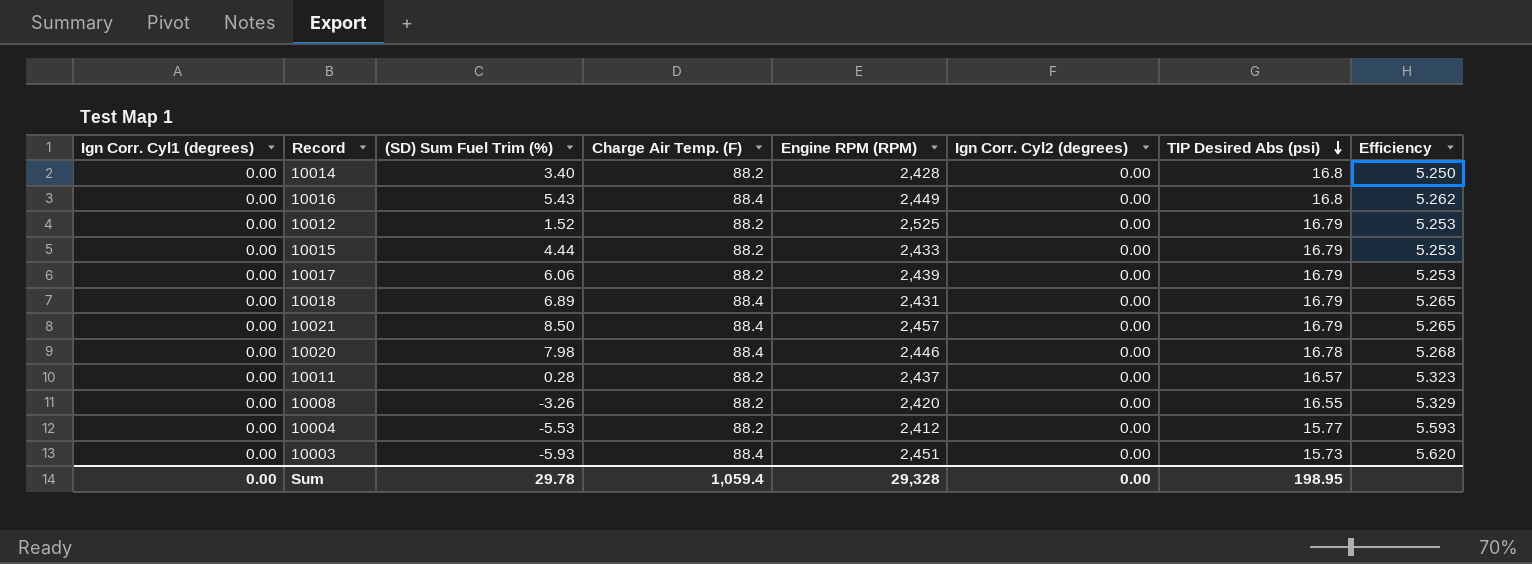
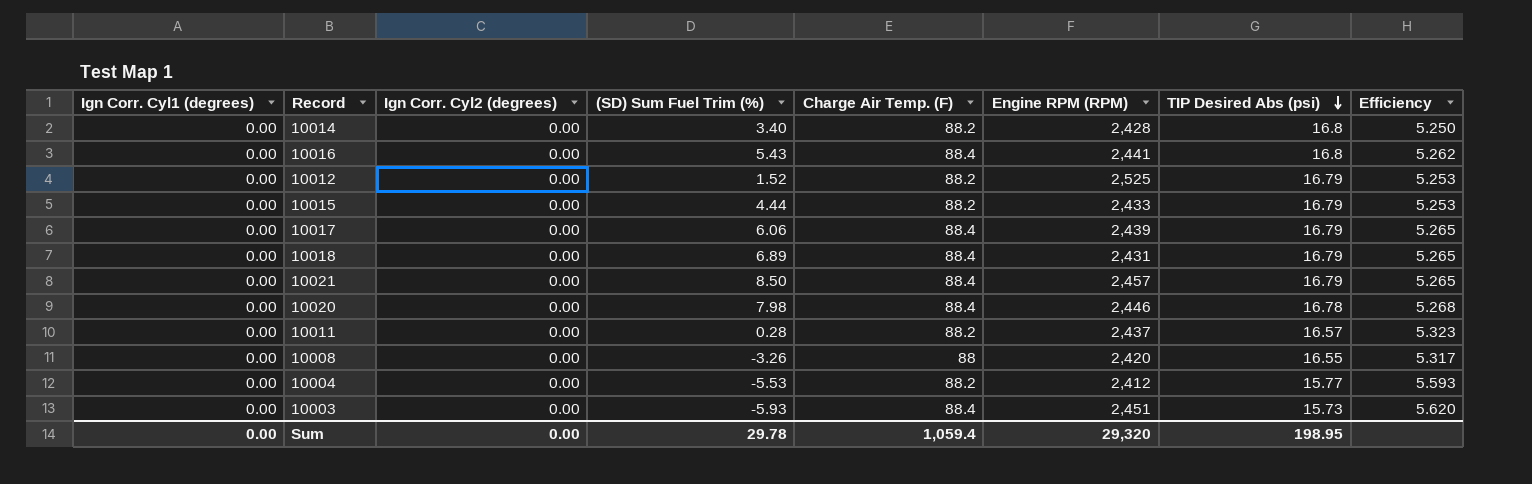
column Ign Corr. Cyl2 (degrees) | position: 6 -> 3
10016 | Engine RPM (RPM): 2,449 -> 2,441
10017 | Charge Air Temp. (F): 88.2 -> 88.4
10017 | Efficiency: 5.253 -> 5.265
10008 | Charge Air Temp. (F): 88.2 -> 88
10008 | Efficiency: 5.329 -> 5.317
Sum | Engine RPM (RPM): 29,328 -> 29,320

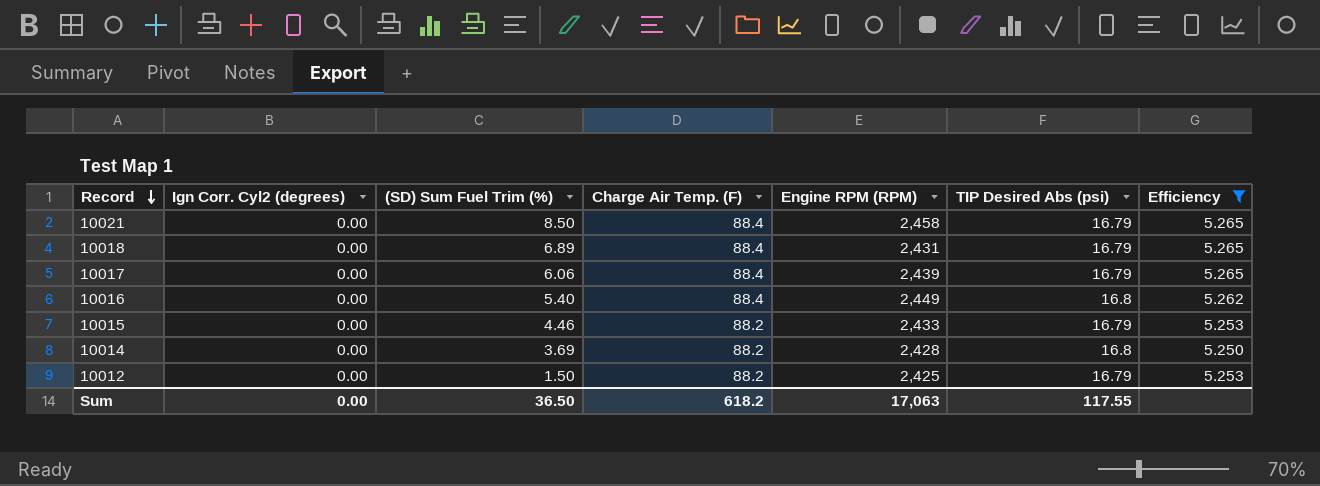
filter: none -> Efficiency <= 5.265
row order: TIP Desired Abs (psi) descending -> Record descending
column Ign Corr. Cyl1 (degrees) | position: 1 -> none
10021 | Engine RPM (RPM): 2,457 -> 2,458
10016 | (SD) Sum Fuel Trim (%): 5.43 -> 5.40
10016 | Engine RPM (RPM): 2,441 -> 2,449
10015 | (SD) Sum Fuel Trim (%): 4.44 -> 4.46
10014 | (SD) Sum Fuel Trim (%): 3.40 -> 3.69
10012 | (SD) Sum Fuel Trim (%): 1.52 -> 1.50
10012 | Engine RPM (RPM): 2,525 -> 2,425
Sum | (SD) Sum Fuel Trim (%): 29.78 -> 36.50
Sum | Charge Air Temp. (F): 1,059.4 -> 618.2
Sum | Engine RPM (RPM): 29,320 -> 17,063
Sum | TIP Desired Abs (psi): 198.95 -> 117.55

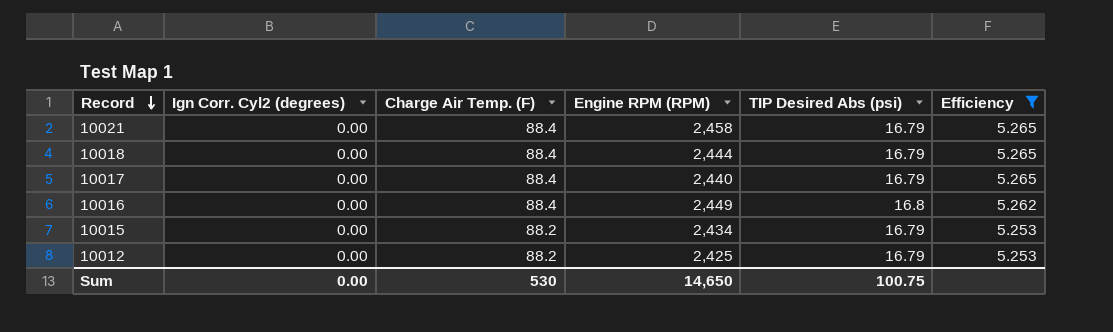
column (SD) Sum Fuel Trim (%) | position: 3 -> none
row 10014: 0.00 | 3.69 | 88.2 | 2,428 | 16.8 | 5.250 -> none
10018 | Engine RPM (RPM): 2,431 -> 2,444
10017 | Engine RPM (RPM): 2,439 -> 2,440
10015 | Engine RPM (RPM): 2,433 -> 2,434
Sum | Charge Air Temp. (F): 618.2 -> 530
Sum | Engine RPM (RPM): 17,063 -> 14,650
Sum | TIP Desired Abs (psi): 117.55 -> 100.75

